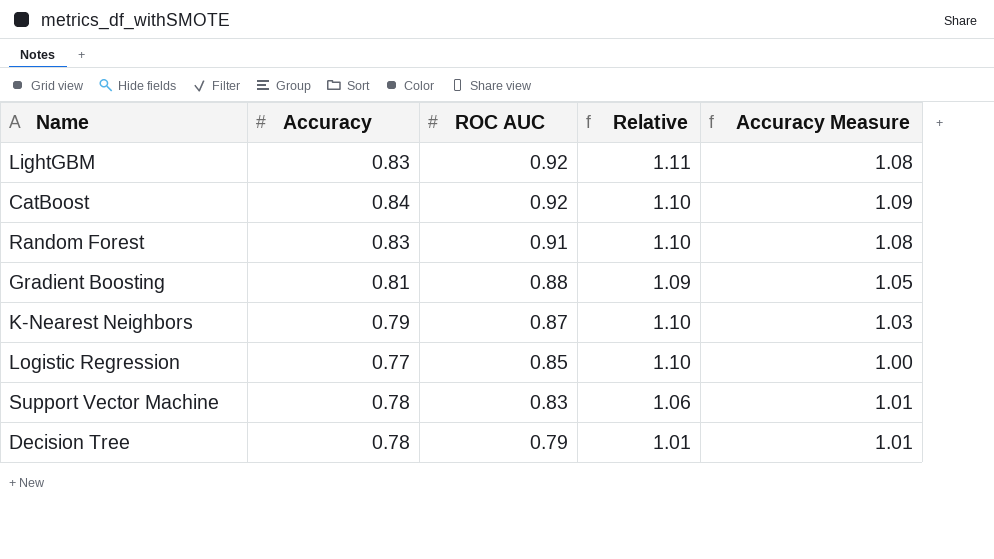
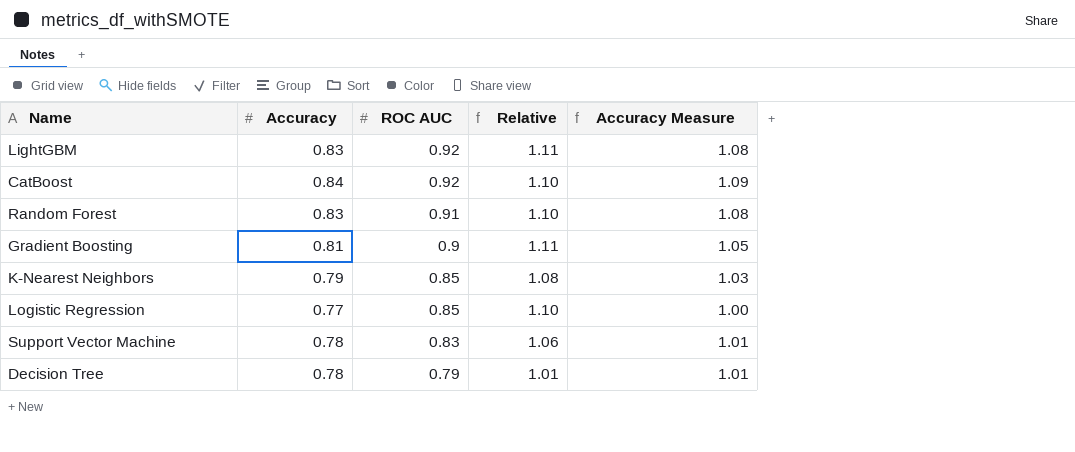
Gradient Boosting | ROC AUC: 0.88 -> 0.9
Gradient Boosting | Relative: 1.09 -> 1.11
K-Nearest Neighbors | ROC AUC: 0.87 -> 0.85
K-Nearest Neighbors | Relative: 1.10 -> 1.08

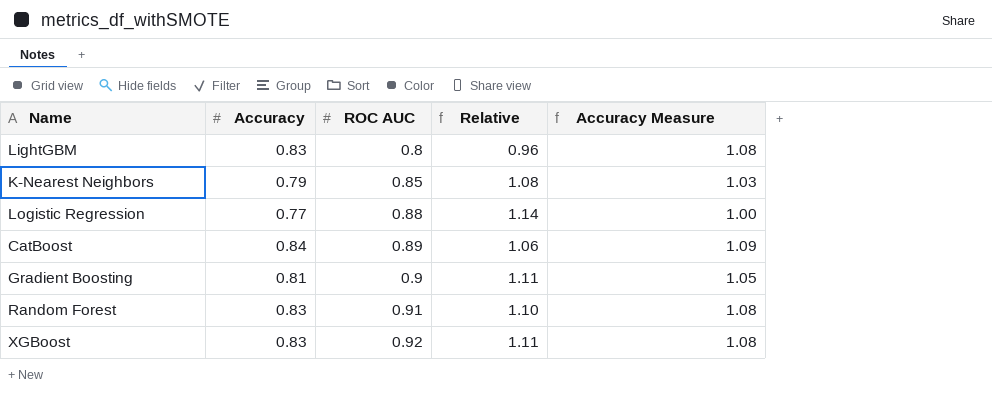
row order: ROC AUC descending -> ROC AUC ascending
row Support Vector Machine: 0.78 | 0.83 | 1.06 | 1.01 -> none
row Decision Tree: 0.78 | 0.79 | 1.01 | 1.01 -> none
LightGBM | ROC AUC: 0.92 -> 0.8
LightGBM | Relative: 1.11 -> 0.96
Logistic Regression | ROC AUC: 0.85 -> 0.88
Logistic Regression | Relative: 1.10 -> 1.14
CatBoost | ROC AUC: 0.92 -> 0.89
CatBoost | Relative: 1.10 -> 1.06
row XGBoost: none -> 0.83 | 0.92 | 1.11 | 1.08

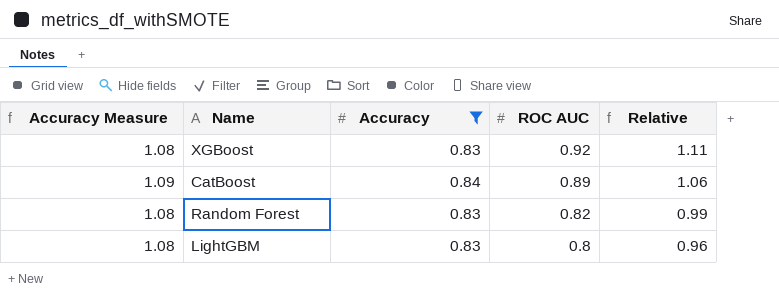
filter: none -> Accuracy >= 0.83
row order: ROC AUC ascending -> ROC AUC descending
column Accuracy Measure | position: 5 -> 1
Random Forest | ROC AUC: 0.91 -> 0.82
Random Forest | Relative: 1.10 -> 0.99

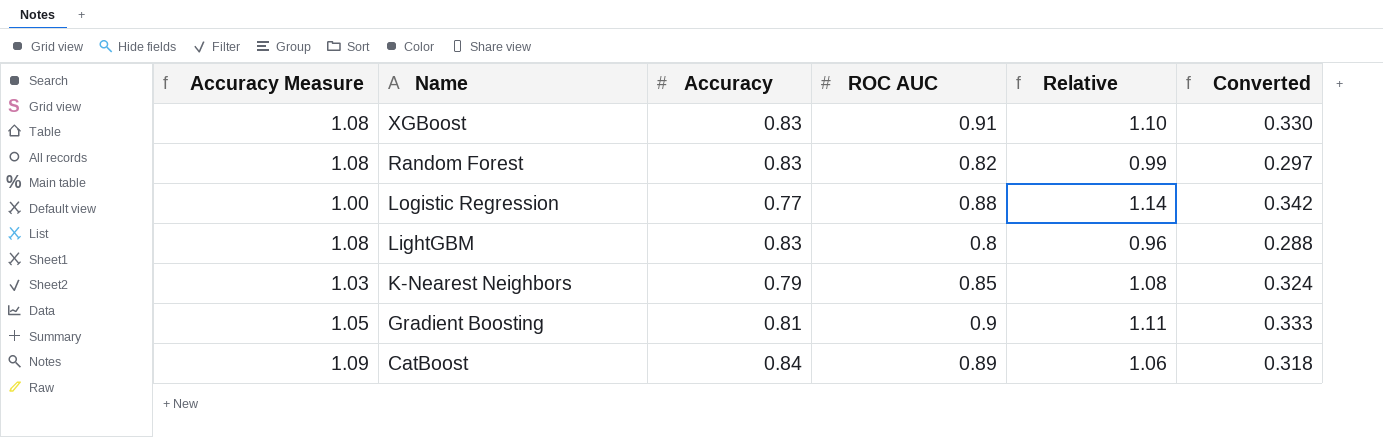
filter: Accuracy >= 0.83 -> none
row order: ROC AUC descending -> Name descending
column Converted | formula: none -> [Relative] * 0.3
XGBoost | ROC AUC: 0.92 -> 0.91
XGBoost | Relative: 1.11 -> 1.10

